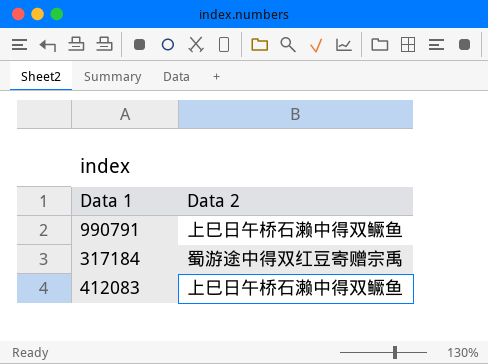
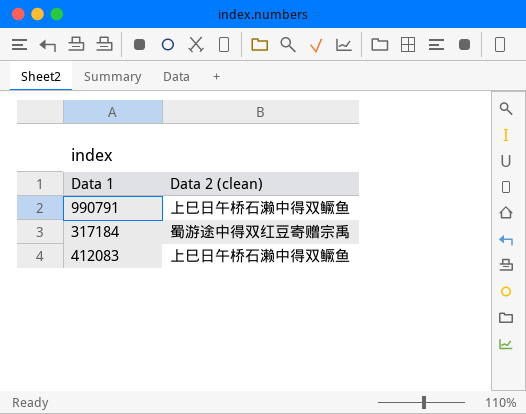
column name: Data 2 -> Data 2 (clean)

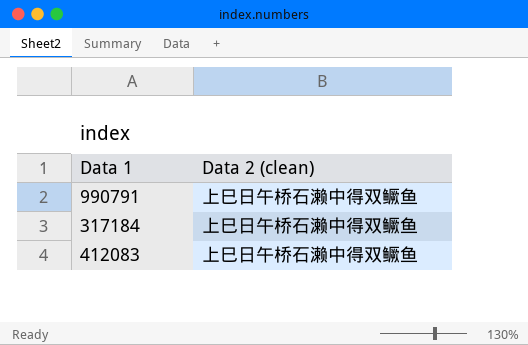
317184 | Data 2 (clean): 蜀游途中得双红豆寄赠宗禹 -> 上巳日午桥石濑中得双鳜鱼

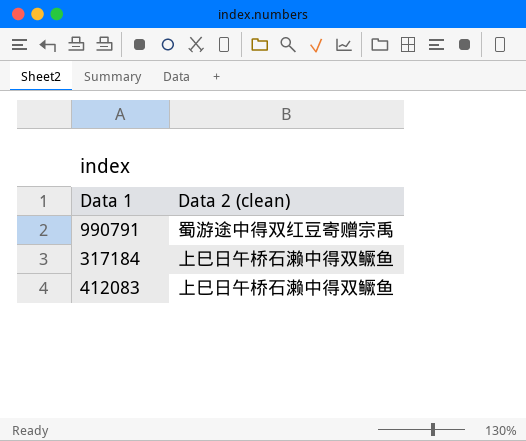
990791 | Data 2 (clean): 上巳日午桥石濑中得双鳜鱼 -> 蜀游途中得双红豆寄赠宗禹

